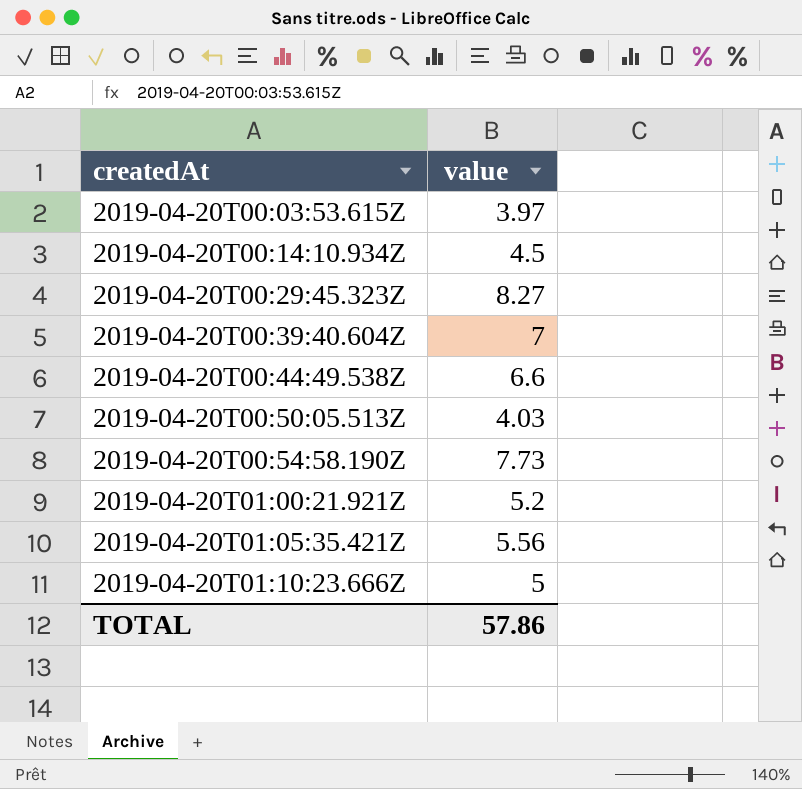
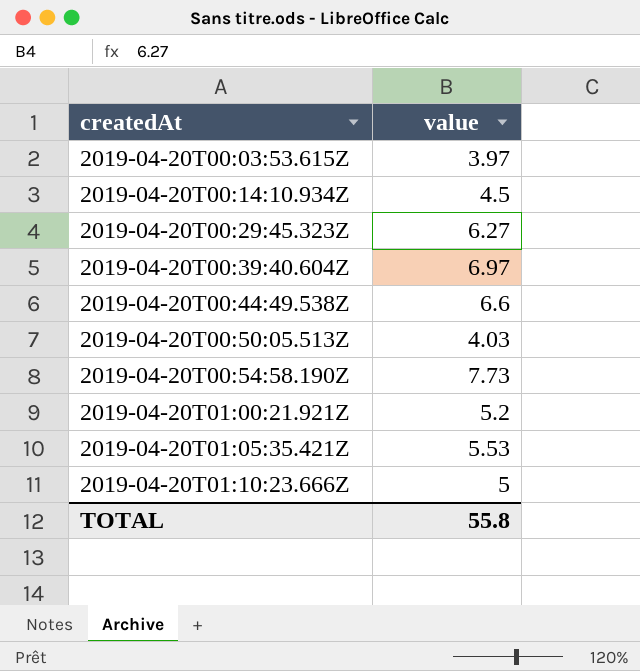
2019-04-20T00:29:45.323Z | value: 8.27 -> 6.27
2019-04-20T00:39:40.604Z | value: 7 -> 6.97
2019-04-20T01:05:35.421Z | value: 5.56 -> 5.53
TOTAL | value: 57.86 -> 55.8

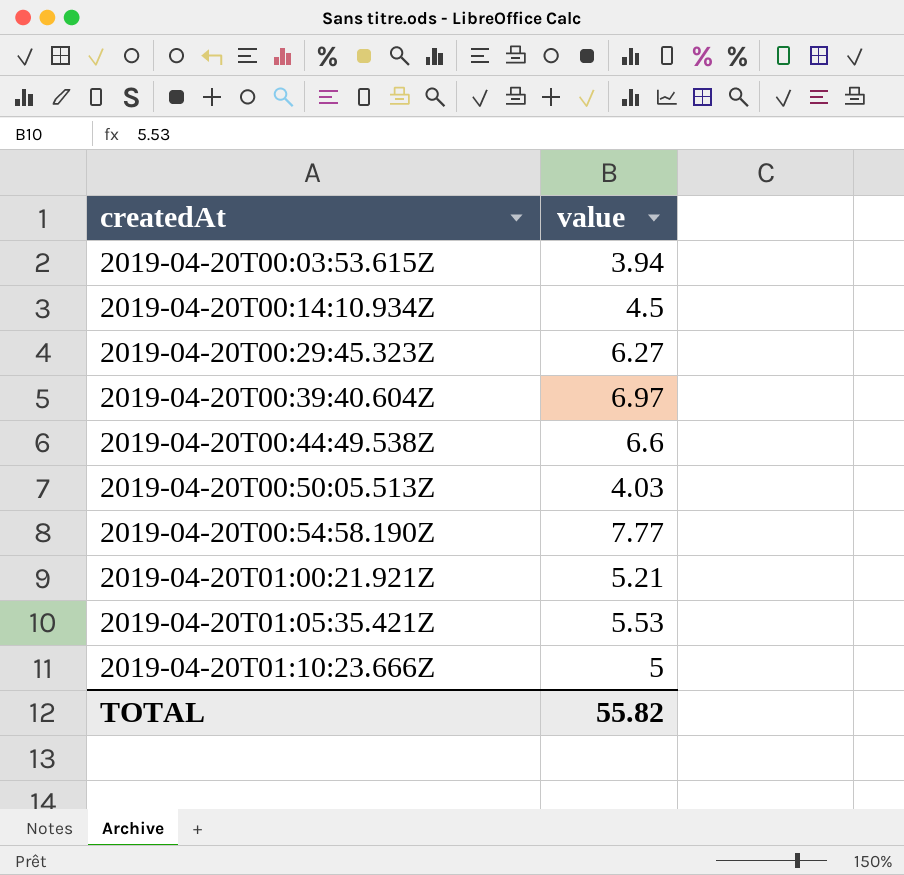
2019-04-20T00:03:53.615Z | value: 3.97 -> 3.94
2019-04-20T00:54:58.190Z | value: 7.73 -> 7.77
2019-04-20T01:00:21.921Z | value: 5.2 -> 5.21
TOTAL | value: 55.8 -> 55.82

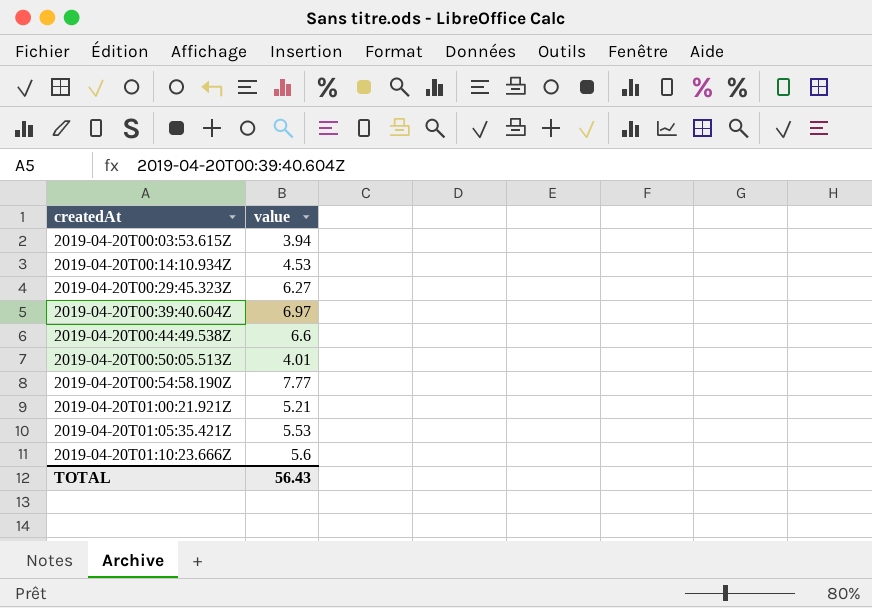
2019-04-20T00:14:10.934Z | value: 4.5 -> 4.53
2019-04-20T00:50:05.513Z | value: 4.03 -> 4.01
2019-04-20T01:10:23.666Z | value: 5 -> 5.6
TOTAL | value: 55.82 -> 56.43

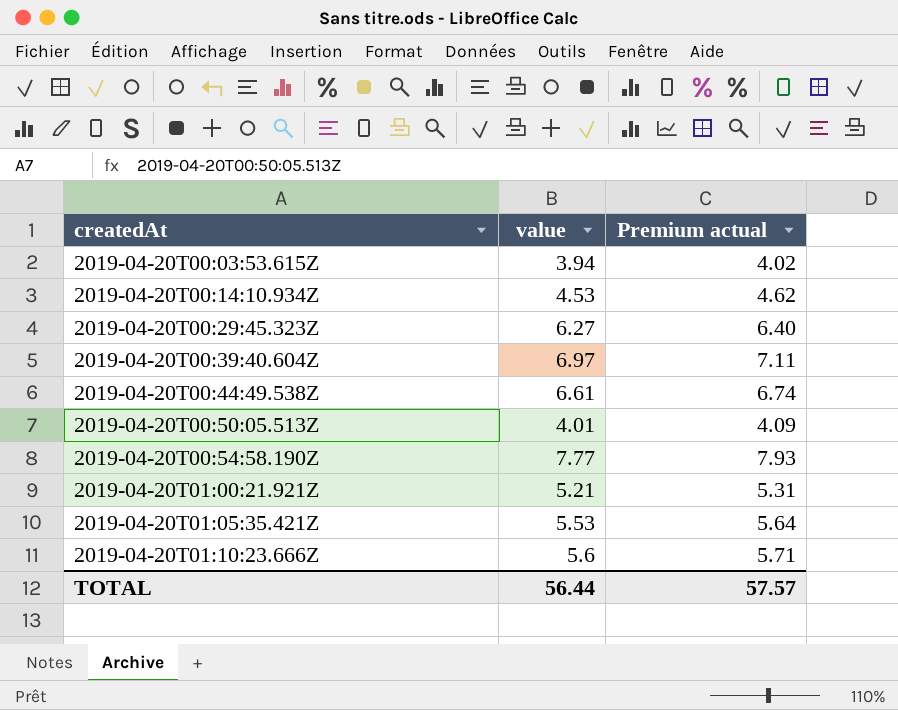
column Premium actual | formula: none -> [value] * 1.02
2019-04-20T00:44:49.538Z | value: 6.6 -> 6.61
TOTAL | value: 56.43 -> 56.44

